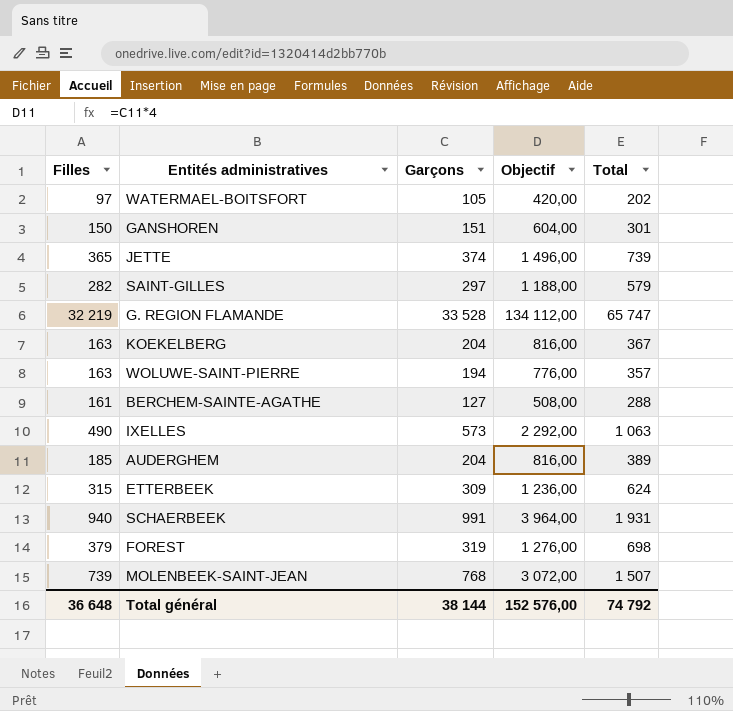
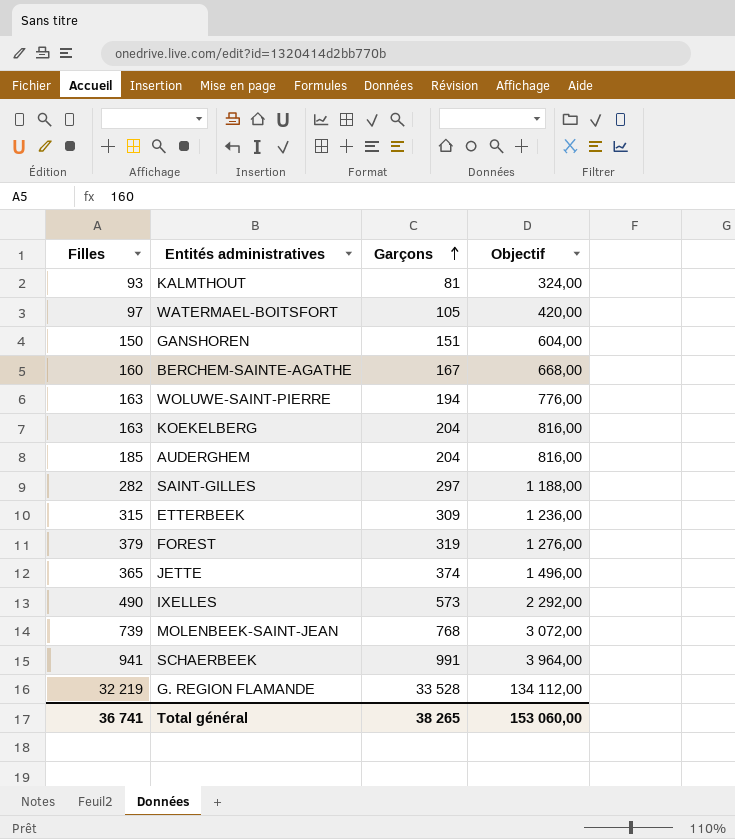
row order: none -> Garçons ascending
column Total | formula: [Filles] + [Garçons] -> none
row KALMTHOUT: none -> 93 | 81 | 324,00
BERCHEM-SAINTE-AGATHE | Filles: 161 -> 160
BERCHEM-SAINTE-AGATHE | Garçons: 127 -> 167
BERCHEM-SAINTE-AGATHE | Objectif: 508,00 -> 668,00
SCHAERBEEK | Filles: 940 -> 941
Total général | Filles: 36 648 -> 36 741
Total général | Garçons: 38 144 -> 38 265
Total général | Objectif: 152 576,00 -> 153 060,00

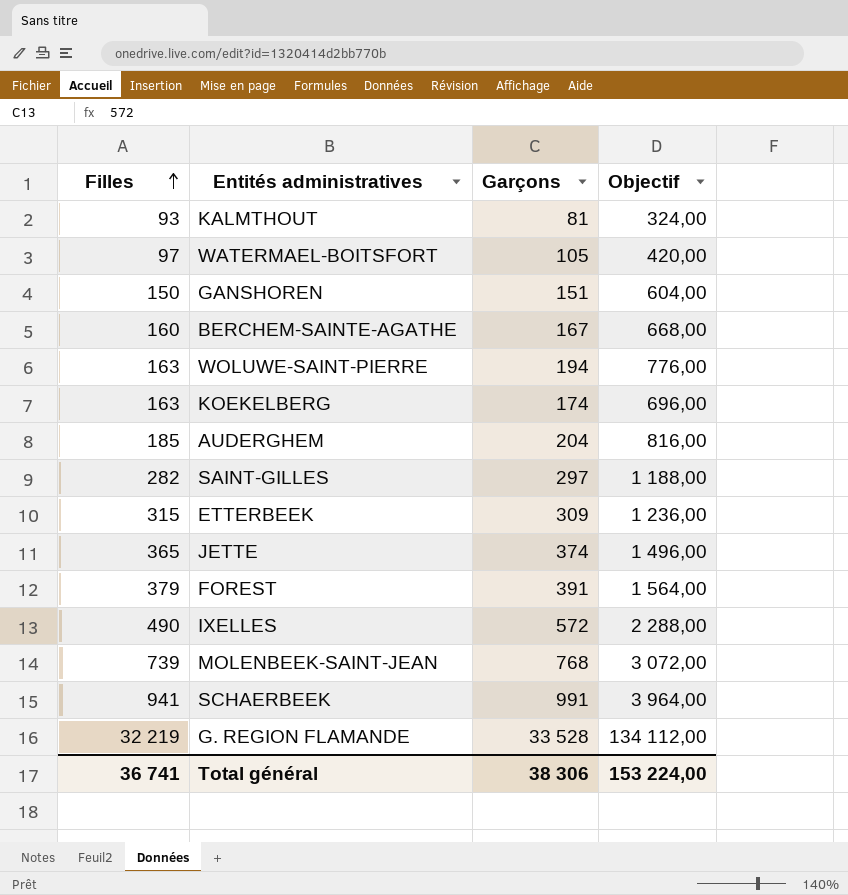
row order: Garçons ascending -> Filles ascending
KOEKELBERG | Garçons: 204 -> 174
KOEKELBERG | Objectif: 816,00 -> 696,00
FOREST | Garçons: 319 -> 391
FOREST | Objectif: 1 276,00 -> 1 564,00
IXELLES | Garçons: 573 -> 572
IXELLES | Objectif: 2 292,00 -> 2 288,00
Total général | Garçons: 38 265 -> 38 306
Total général | Objectif: 153 060,00 -> 153 224,00

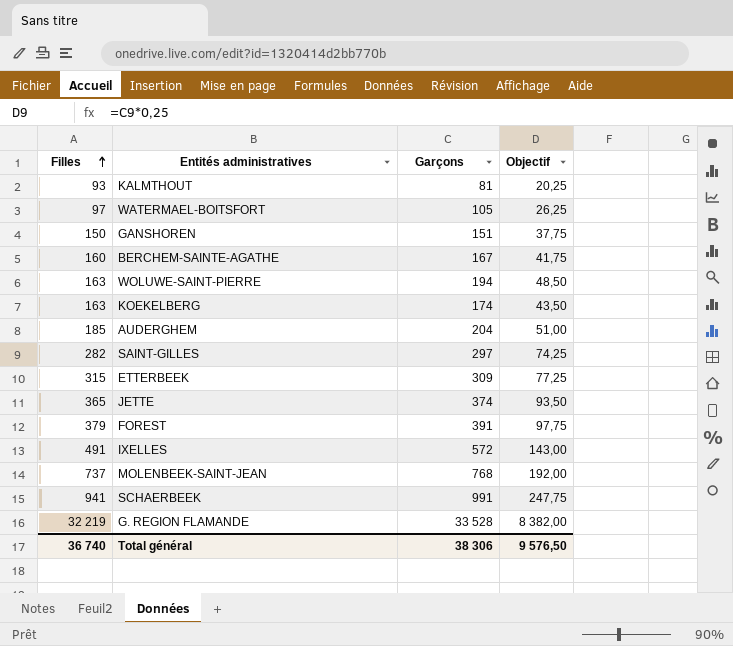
column Objectif | formula: [Garçons] * 4 -> [Garçons] * 0,25
IXELLES | Filles: 490 -> 491
MOLENBEEK-SAINT-JEAN | Filles: 739 -> 737
Total général | Filles: 36 741 -> 36 740
Total général | Objectif: 153 224,00 -> 9 576,50

